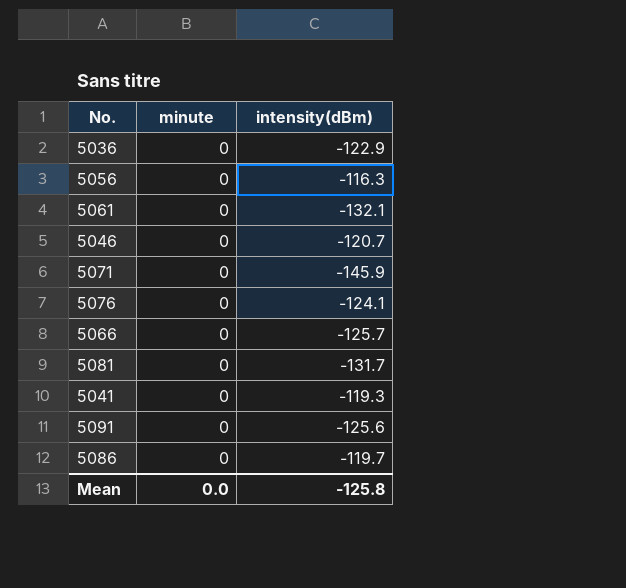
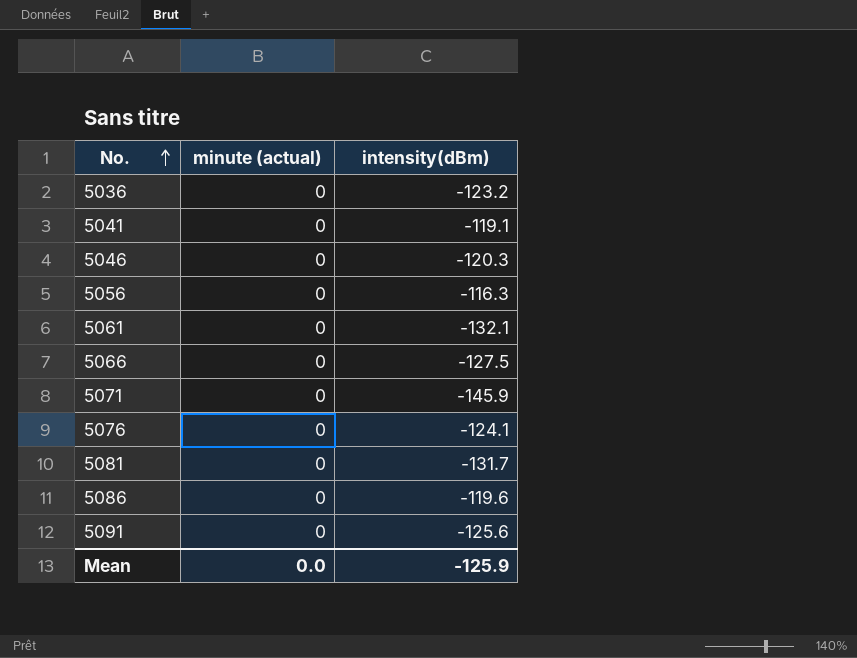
row order: none -> No. ascending
column name: minute -> minute (actual)
5036 | intensity(dBm): -122.9 -> -123.2
5041 | intensity(dBm): -119.3 -> -119.1
5046 | intensity(dBm): -120.7 -> -120.3
5066 | intensity(dBm): -125.7 -> -127.5
5086 | intensity(dBm): -119.7 -> -119.6
Mean | intensity(dBm): -125.8 -> -125.9

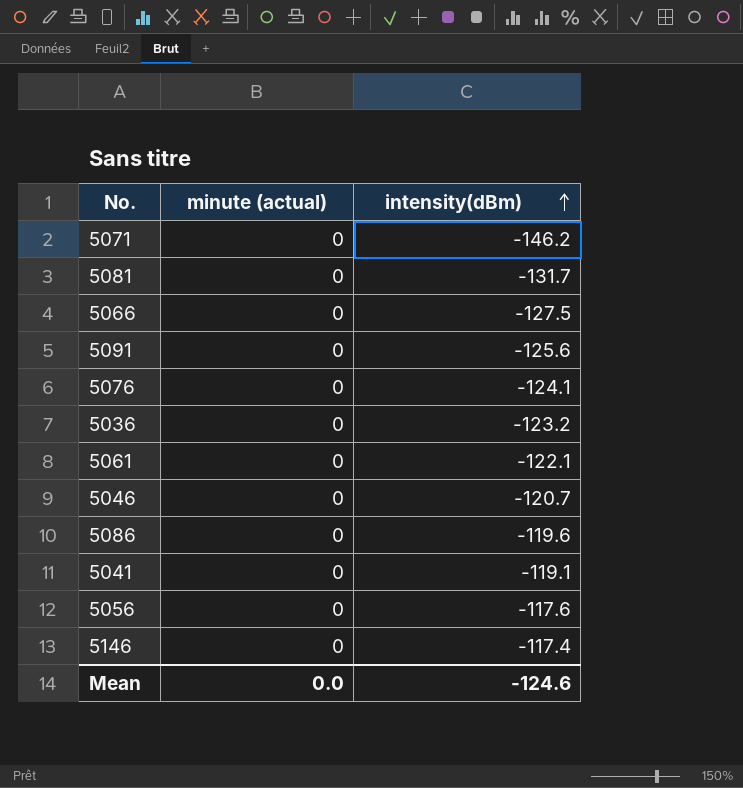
row order: No. ascending -> intensity(dBm) ascending
5071 | intensity(dBm): -145.9 -> -146.2
5061 | intensity(dBm): -132.1 -> -122.1
5046 | intensity(dBm): -120.3 -> -120.7
5056 | intensity(dBm): -116.3 -> -117.6
row 5146: none -> 0 | -117.4
Mean | intensity(dBm): -125.9 -> -124.6

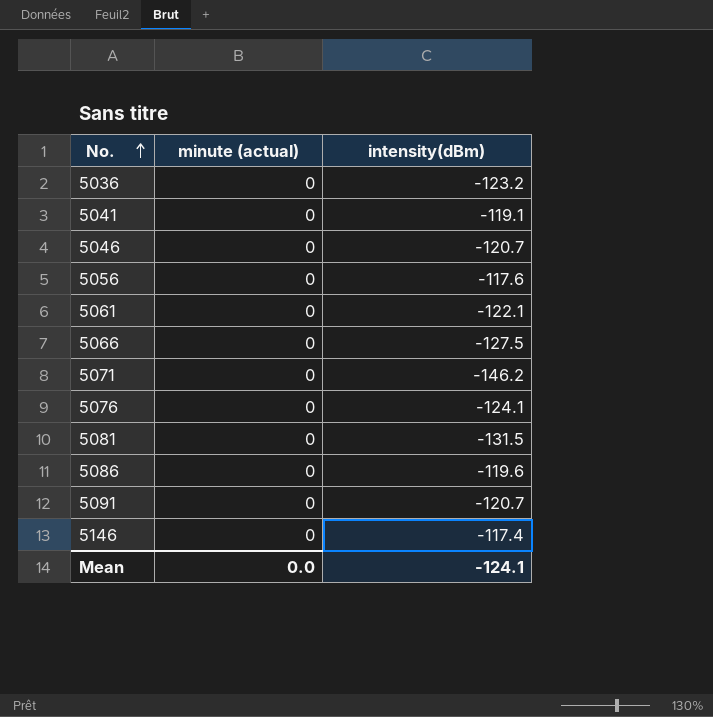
row order: intensity(dBm) ascending -> No. ascending
5081 | intensity(dBm): -131.7 -> -131.5
5091 | intensity(dBm): -125.6 -> -120.7
Mean | intensity(dBm): -124.6 -> -124.1

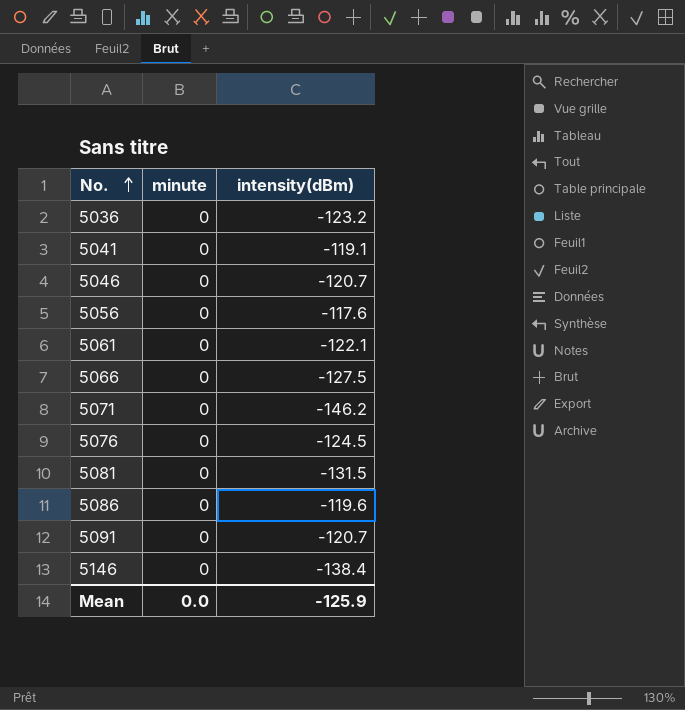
column name: minute (actual) -> minute
5076 | intensity(dBm): -124.1 -> -124.5
5146 | intensity(dBm): -117.4 -> -138.4
Mean | intensity(dBm): -124.1 -> -125.9

